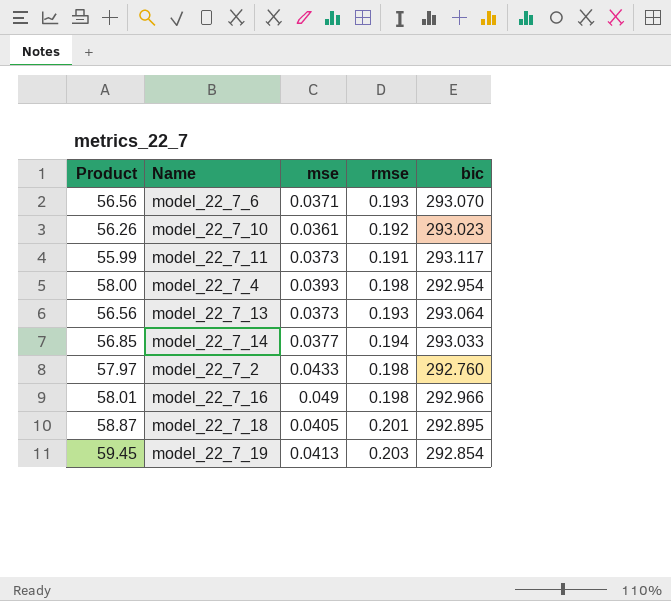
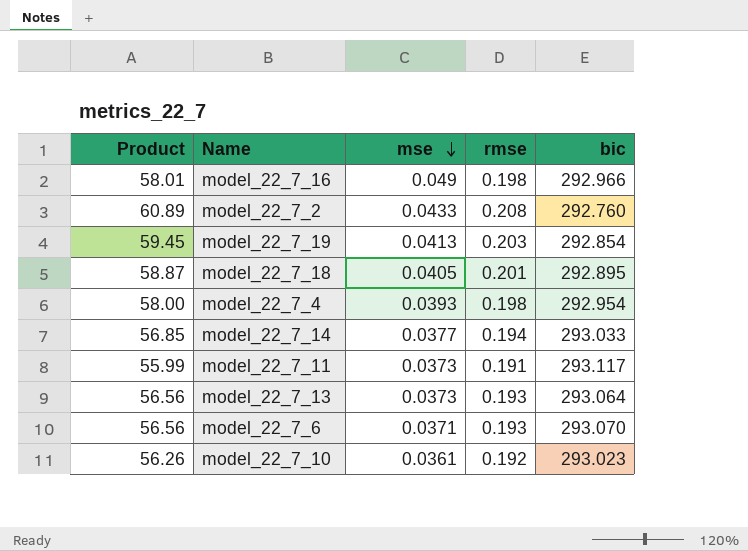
row order: none -> mse descending
model_22_7_2 | Product: 57.97 -> 60.89
model_22_7_2 | rmse: 0.198 -> 0.208

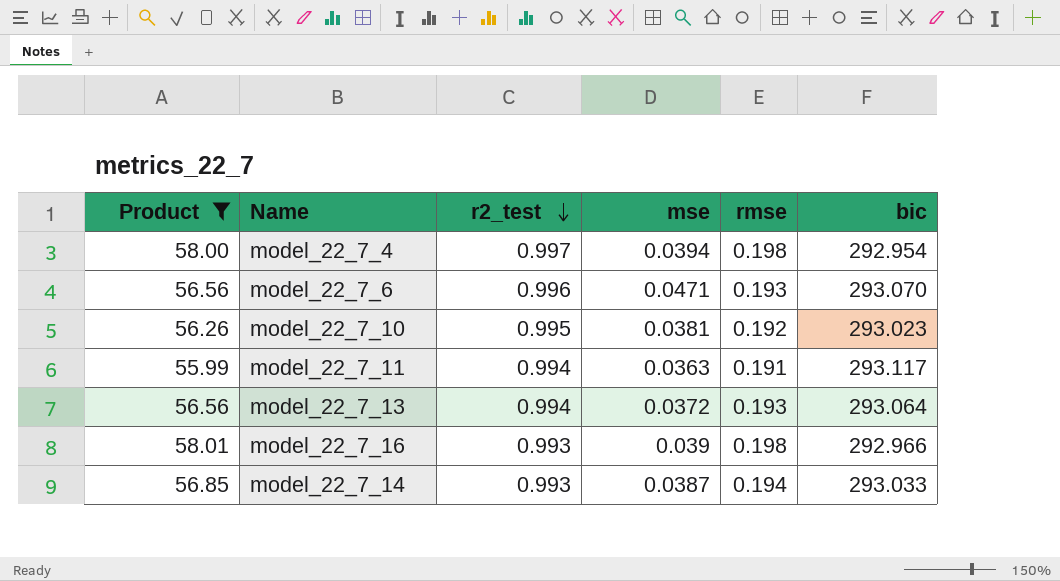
filter: none -> Product <= 58.01
row order: mse descending -> r2_test descending
column r2_test | position: none -> 3
model_22_7_4 | mse: 0.0393 -> 0.0394
model_22_7_6 | mse: 0.0371 -> 0.0471
model_22_7_10 | mse: 0.0361 -> 0.0381
model_22_7_11 | mse: 0.0373 -> 0.0363
model_22_7_13 | mse: 0.0373 -> 0.0372
model_22_7_16 | mse: 0.049 -> 0.039
model_22_7_14 | mse: 0.0377 -> 0.0387

